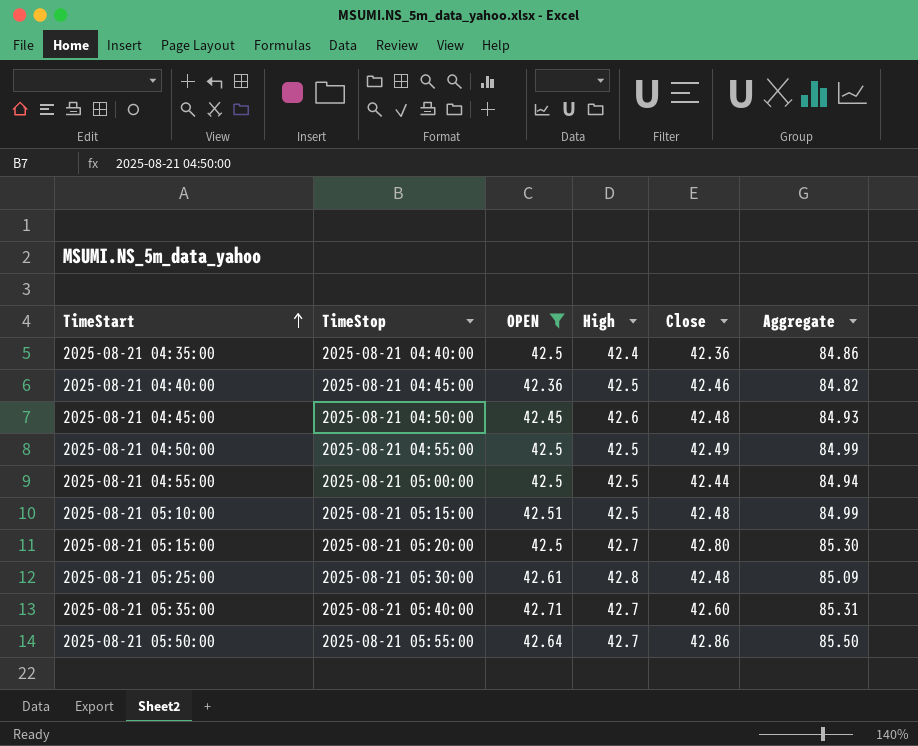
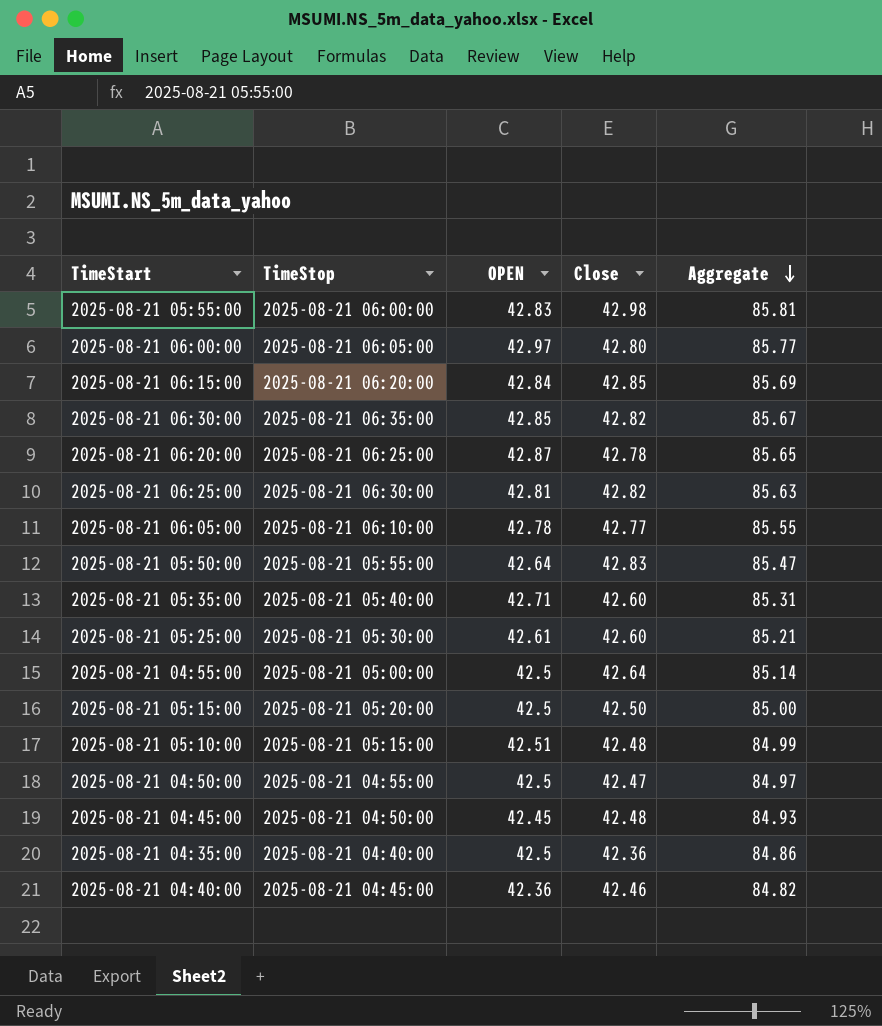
filter: OPEN <= 42.71 -> none
row order: TimeStart ascending -> Aggregate descending
column High | position: 4 -> none
2025-08-21 05:50:00 | Close: 42.86 -> 42.83
2025-08-21 05:50:00 | Aggregate: 85.50 -> 85.47
2025-08-21 05:25:00 | Close: 42.48 -> 42.60
2025-08-21 05:25:00 | Aggregate: 85.09 -> 85.21
2025-08-21 04:55:00 | Close: 42.44 -> 42.64
2025-08-21 04:55:00 | Aggregate: 84.94 -> 85.14
2025-08-21 05:15:00 | Close: 42.80 -> 42.50
2025-08-21 05:15:00 | Aggregate: 85.30 -> 85.00
2025-08-21 04:50:00 | Close: 42.49 -> 42.47
2025-08-21 04:50:00 | Aggregate: 84.99 -> 84.97

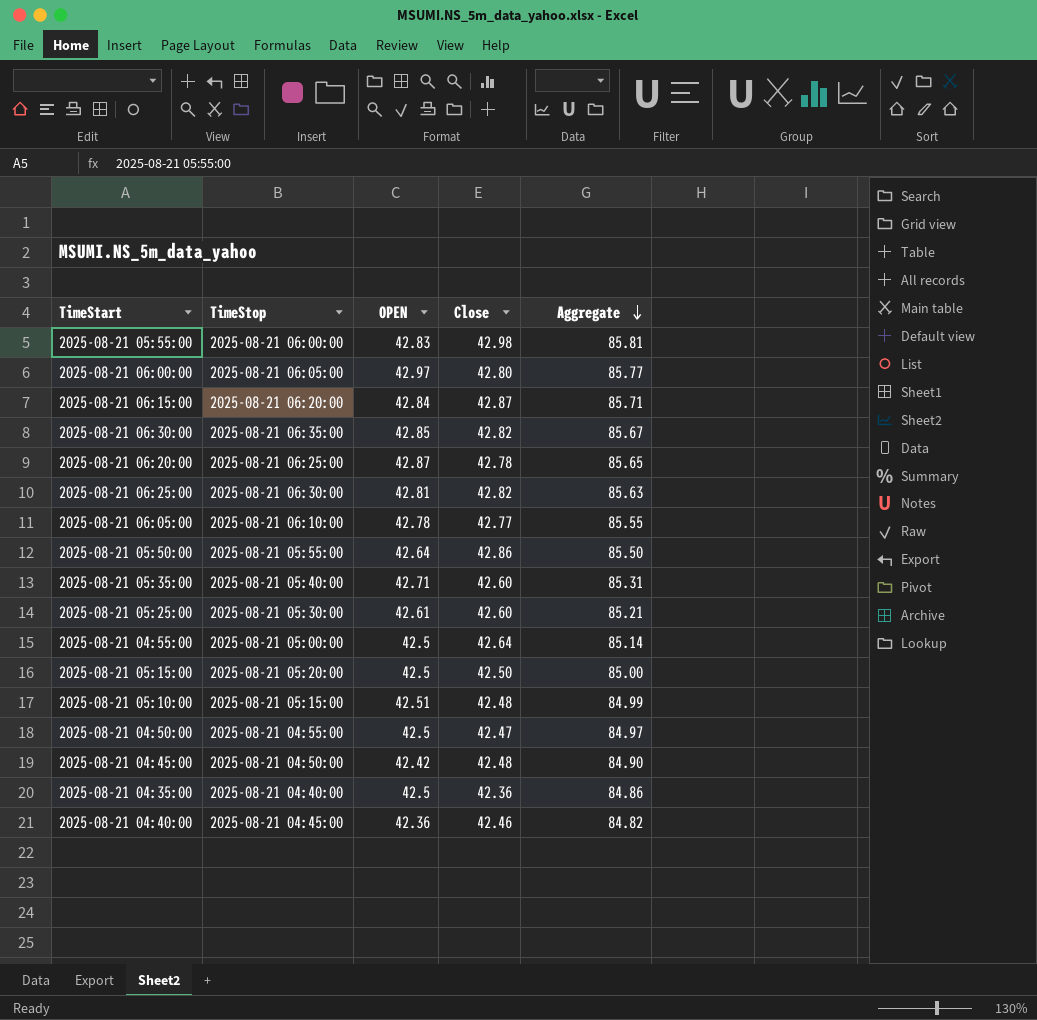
2025-08-21 06:15:00 | Close: 42.85 -> 42.87
2025-08-21 06:15:00 | Aggregate: 85.69 -> 85.71
2025-08-21 05:50:00 | Close: 42.83 -> 42.86
2025-08-21 05:50:00 | Aggregate: 85.47 -> 85.50
2025-08-21 04:45:00 | OPEN: 42.45 -> 42.42
2025-08-21 04:45:00 | Aggregate: 84.93 -> 84.90

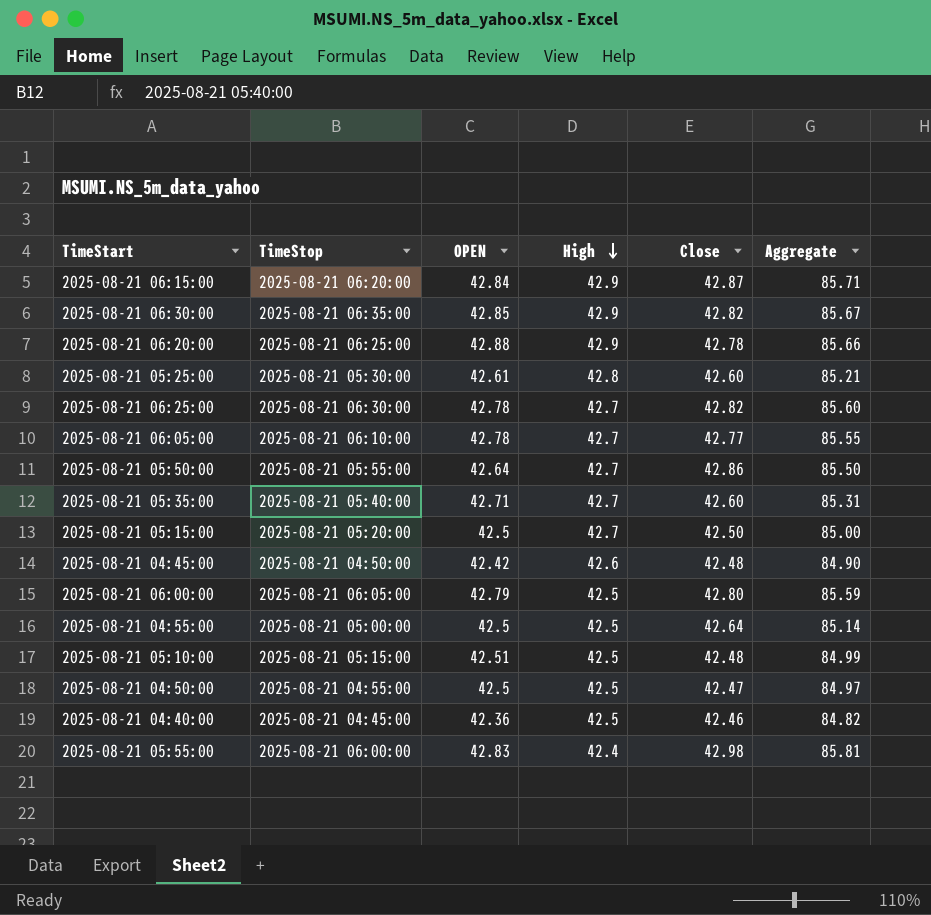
row order: Aggregate descending -> High descending
column High | position: none -> 4
row 2025-08-21 04:35:00: 2025-08-21 04:40:00 | 42.5 | 42.36 | 84.86 -> none
2025-08-21 06:20:00 | OPEN: 42.87 -> 42.88
2025-08-21 06:20:00 | Aggregate: 85.65 -> 85.66
2025-08-21 06:25:00 | OPEN: 42.81 -> 42.78
2025-08-21 06:25:00 | Aggregate: 85.63 -> 85.60
2025-08-21 06:00:00 | OPEN: 42.97 -> 42.79
2025-08-21 06:00:00 | Aggregate: 85.77 -> 85.59

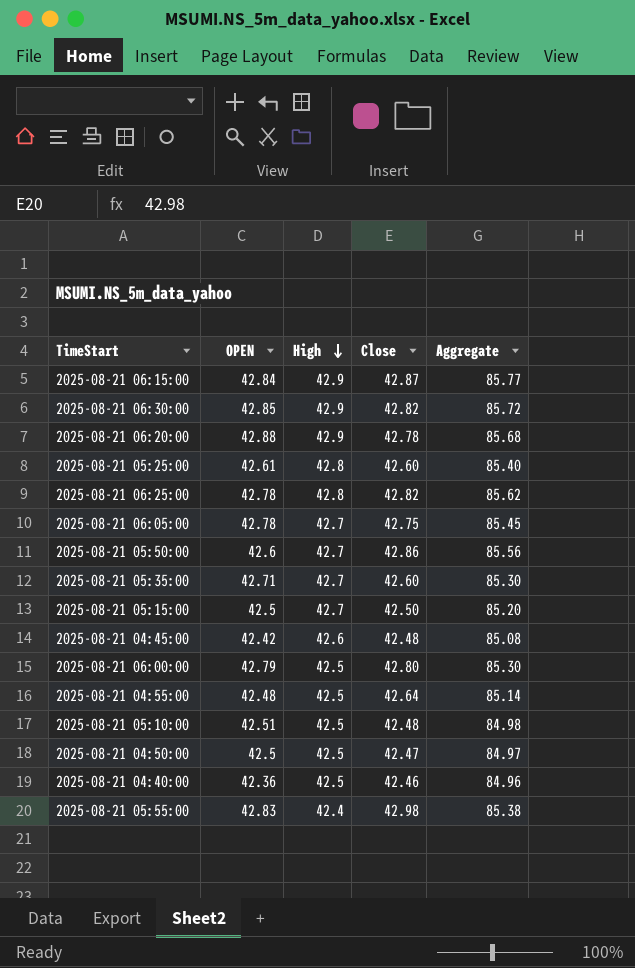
column TimeStop | position: 2 -> none
column Aggregate | formula: [OPEN] + [Close] -> [High] + [Close]
2025-08-21 06:25:00 | High: 42.7 -> 42.8
2025-08-21 06:05:00 | Close: 42.77 -> 42.75
2025-08-21 05:50:00 | OPEN: 42.64 -> 42.6
2025-08-21 04:55:00 | OPEN: 42.5 -> 42.48

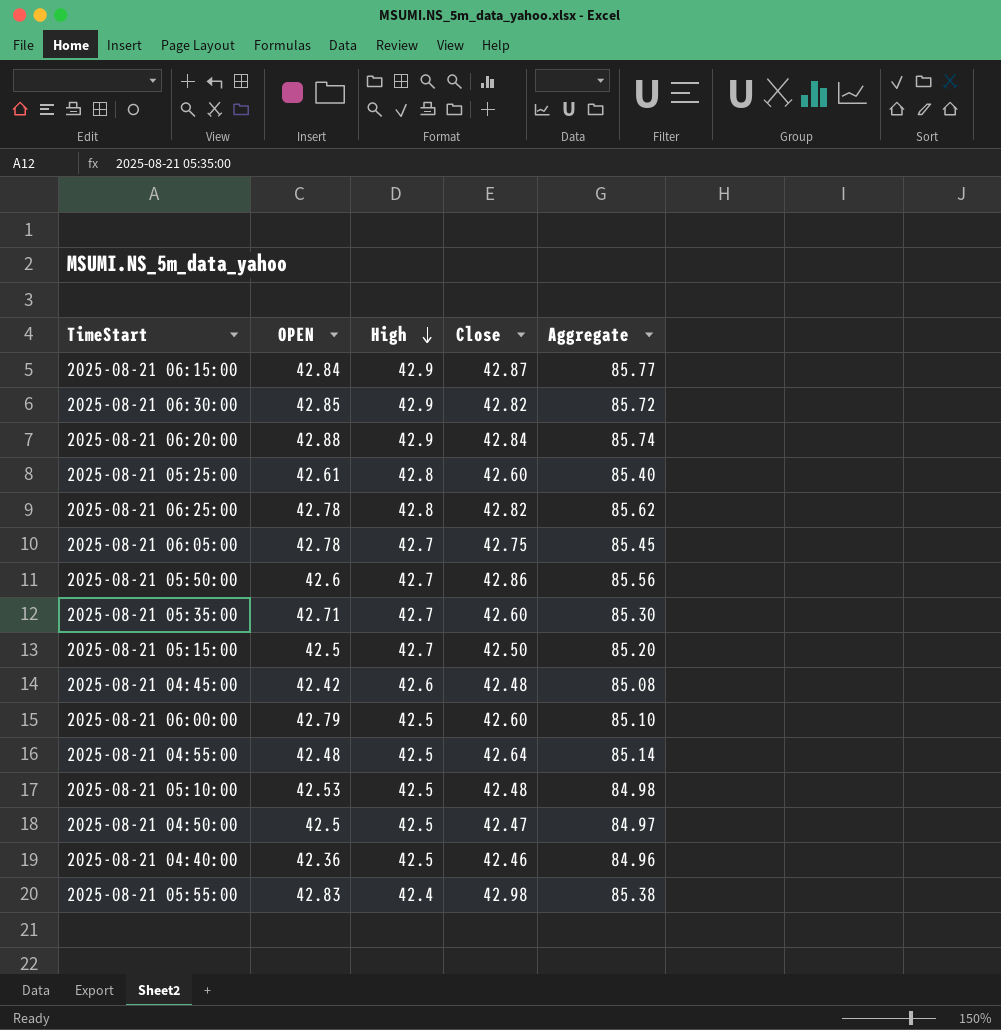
2025-08-21 06:20:00 | Close: 42.78 -> 42.84
2025-08-21 06:20:00 | Aggregate: 85.68 -> 85.74
2025-08-21 06:00:00 | Close: 42.80 -> 42.60
2025-08-21 06:00:00 | Aggregate: 85.30 -> 85.10
2025-08-21 05:10:00 | OPEN: 42.51 -> 42.53

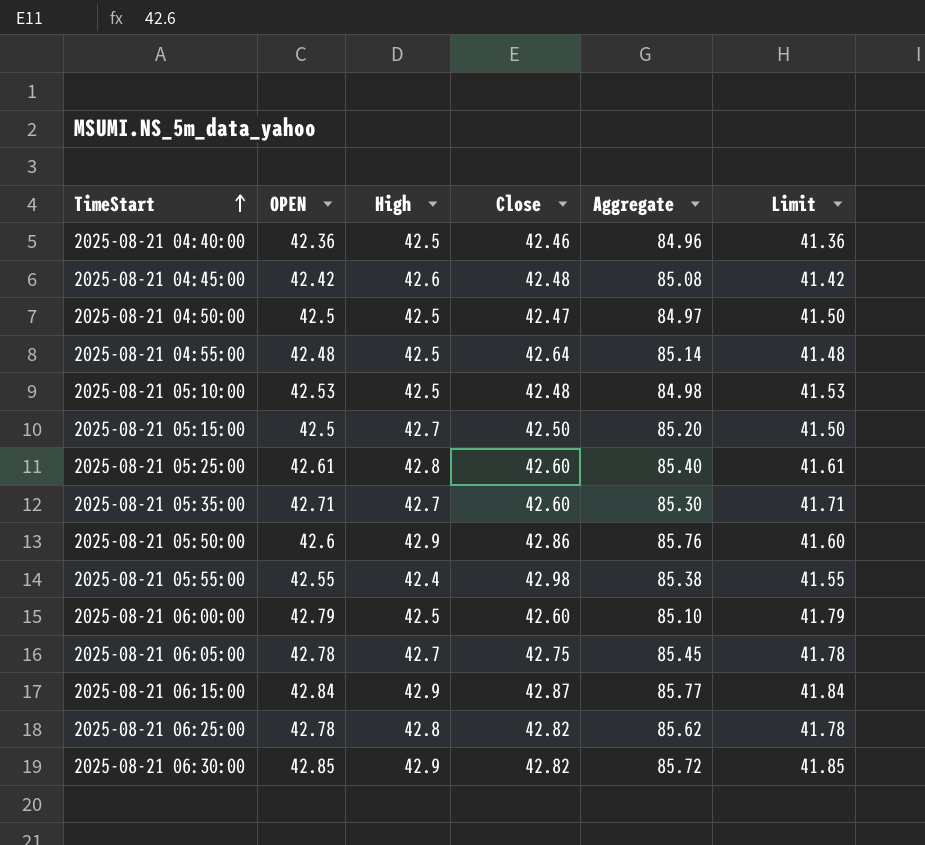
row order: High descending -> TimeStart ascending
column Limit | formula: none -> [OPEN] - 1
row 2025-08-21 06:20:00: 42.88 | 42.9 | 42.84 | 85.74 -> none
2025-08-21 05:50:00 | High: 42.7 -> 42.9
2025-08-21 05:50:00 | Aggregate: 85.56 -> 85.76
2025-08-21 05:55:00 | OPEN: 42.83 -> 42.55

